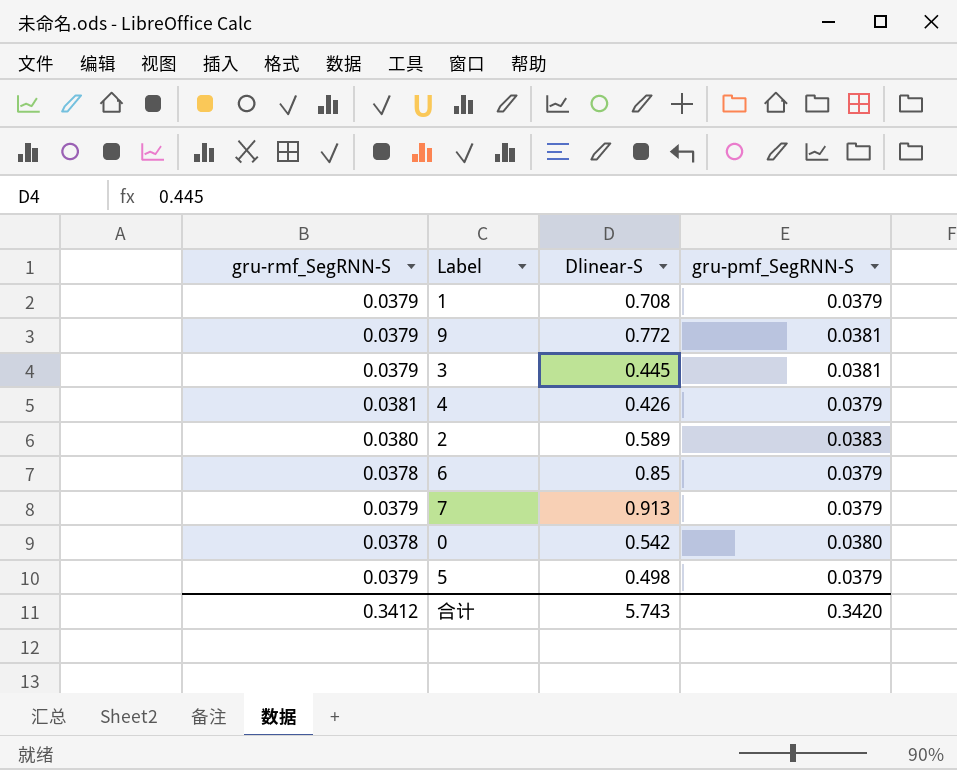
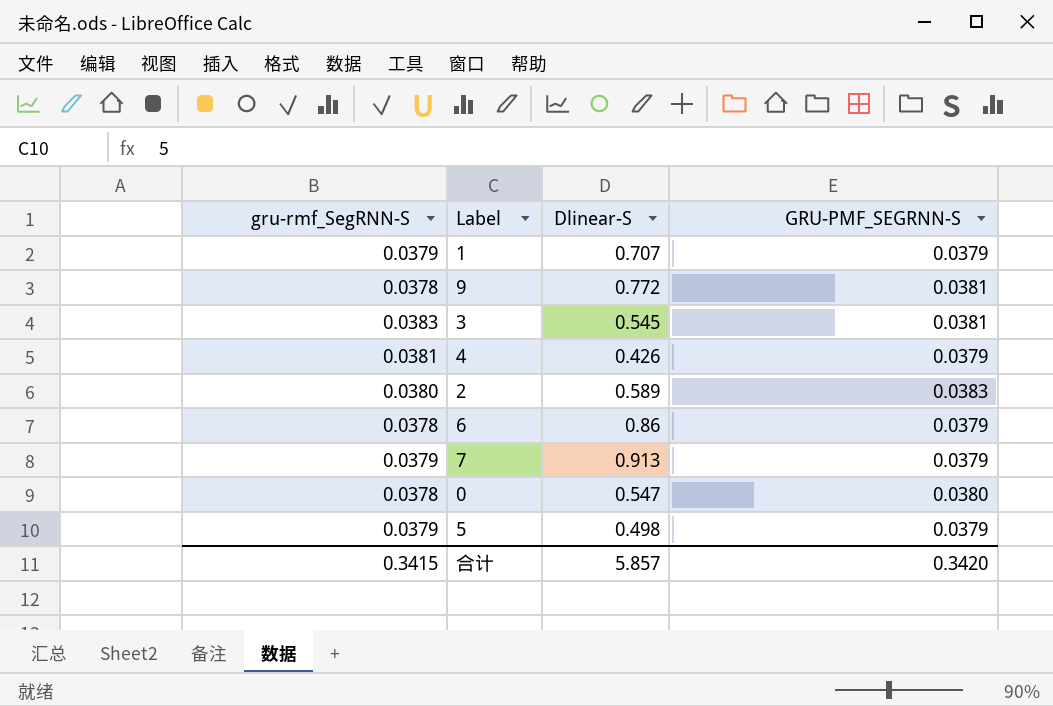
column name: gru-pmf_SegRNN-S -> GRU-PMF_SEGRNN-S
1 | Dlinear-S: 0.708 -> 0.707
9 | gru-rmf_SegRNN-S: 0.0379 -> 0.0378
3 | gru-rmf_SegRNN-S: 0.0379 -> 0.0383
3 | Dlinear-S: 0.445 -> 0.545
6 | Dlinear-S: 0.85 -> 0.86
0 | Dlinear-S: 0.542 -> 0.547
合计 | gru-rmf_SegRNN-S: 0.3412 -> 0.3415
合计 | Dlinear-S: 5.743 -> 5.857

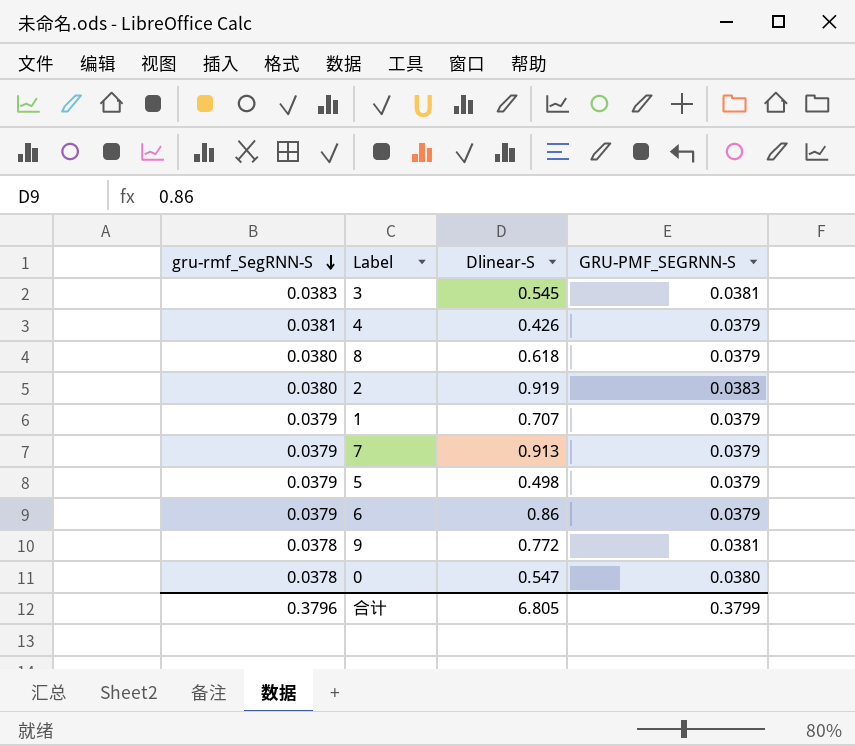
row order: none -> gru-rmf_SegRNN-S descending
row 8: none -> 0.0380 | 0.618 | 0.0379
2 | Dlinear-S: 0.589 -> 0.919
6 | gru-rmf_SegRNN-S: 0.0378 -> 0.0379
合计 | gru-rmf_SegRNN-S: 0.3415 -> 0.3796
合计 | Dlinear-S: 5.857 -> 6.805
合计 | GRU-PMF_SEGRNN-S: 0.3420 -> 0.3799

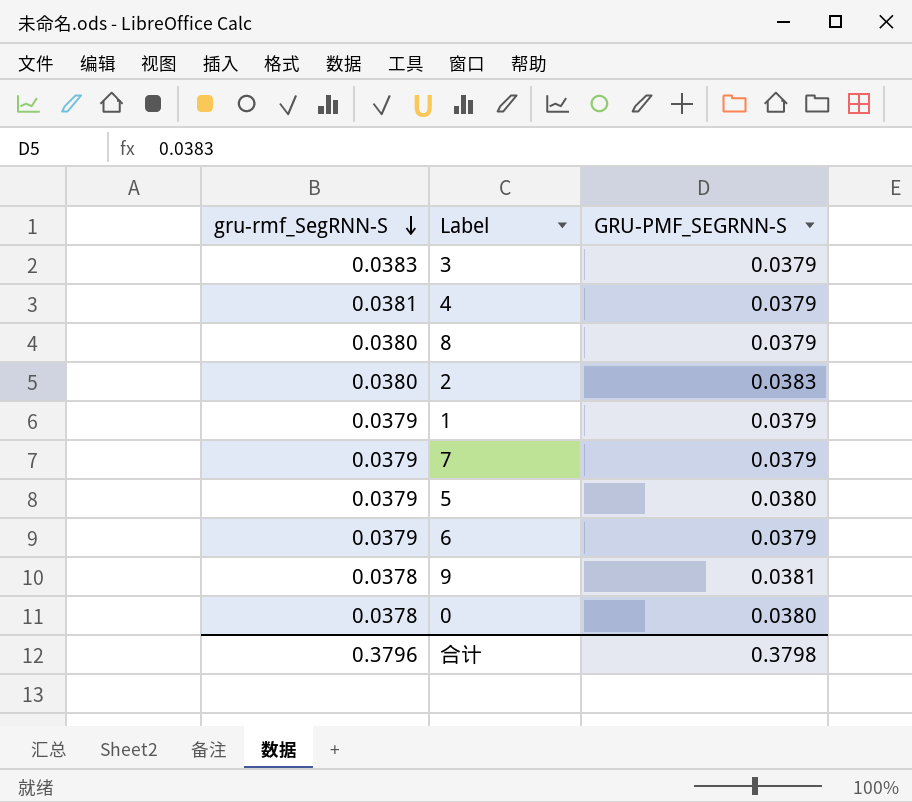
column Dlinear-S | position: 3 -> none
3 | GRU-PMF_SEGRNN-S: 0.0381 -> 0.0379
5 | GRU-PMF_SEGRNN-S: 0.0379 -> 0.0380
合计 | GRU-PMF_SEGRNN-S: 0.3799 -> 0.3798

